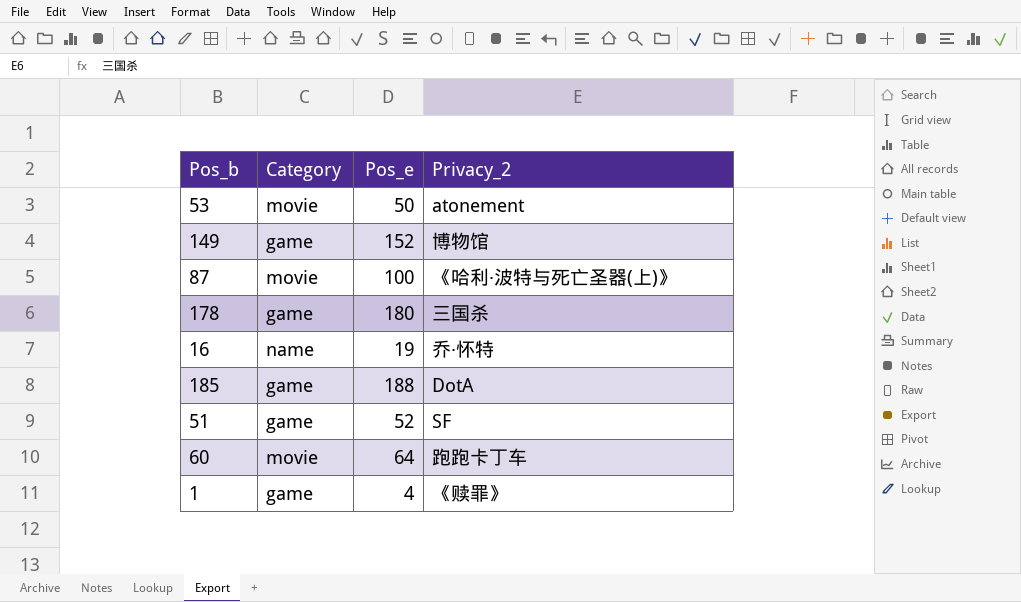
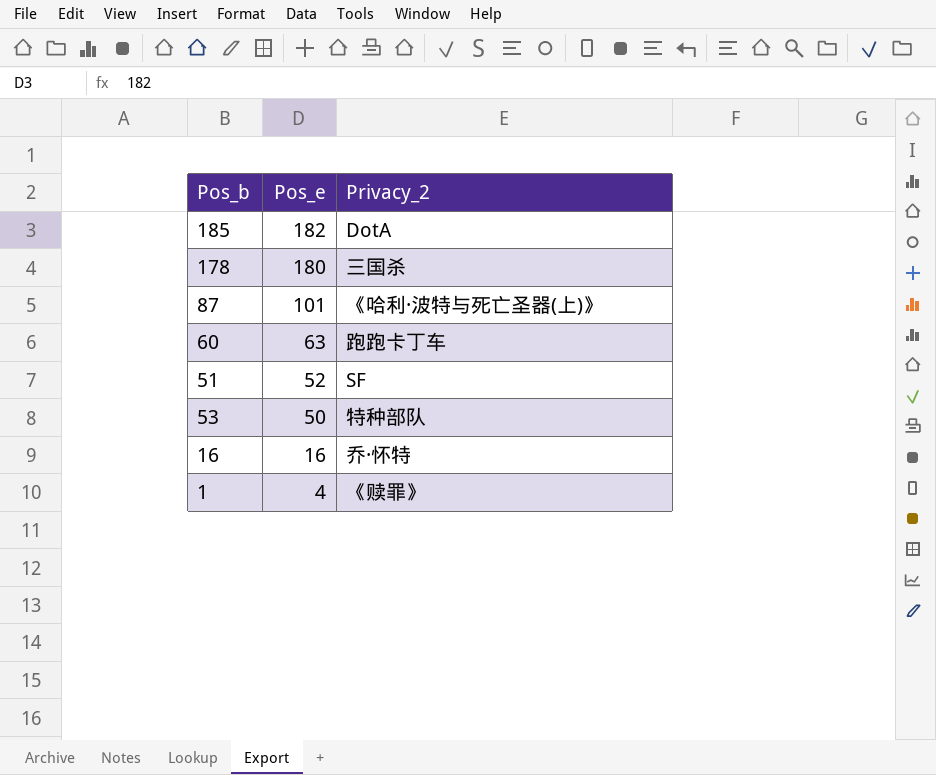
row order: none -> Pos_e descending
column Category | position: 2 -> none
row 149: game | 152 | 博物馆 -> none
185 | Pos_e: 188 -> 182
87 | Pos_e: 100 -> 101
60 | Pos_e: 64 -> 63
53 | Privacy_2: atonement -> 特种部队
16 | Pos_e: 19 -> 16

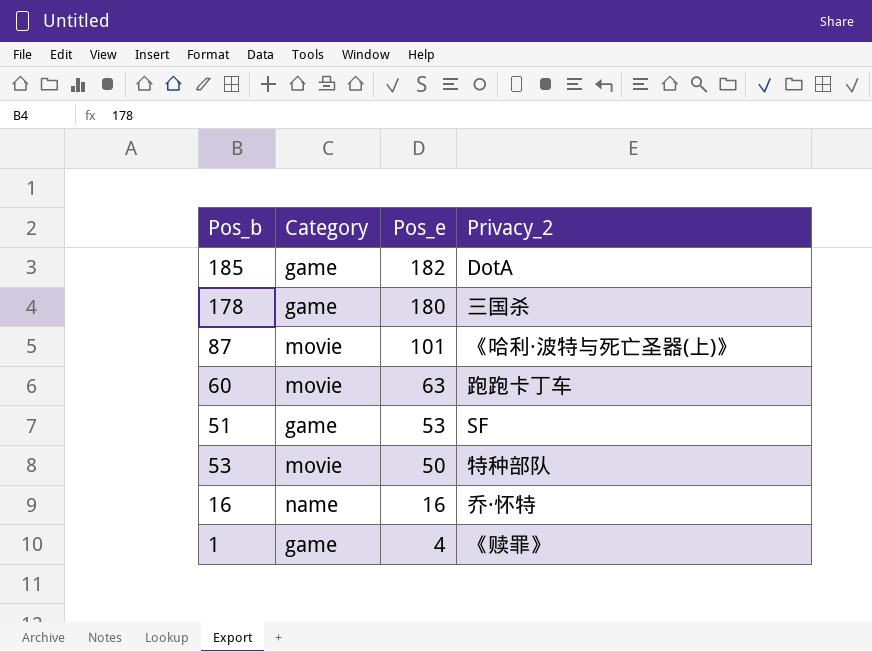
column Category | position: none -> 2
51 | Pos_e: 52 -> 53

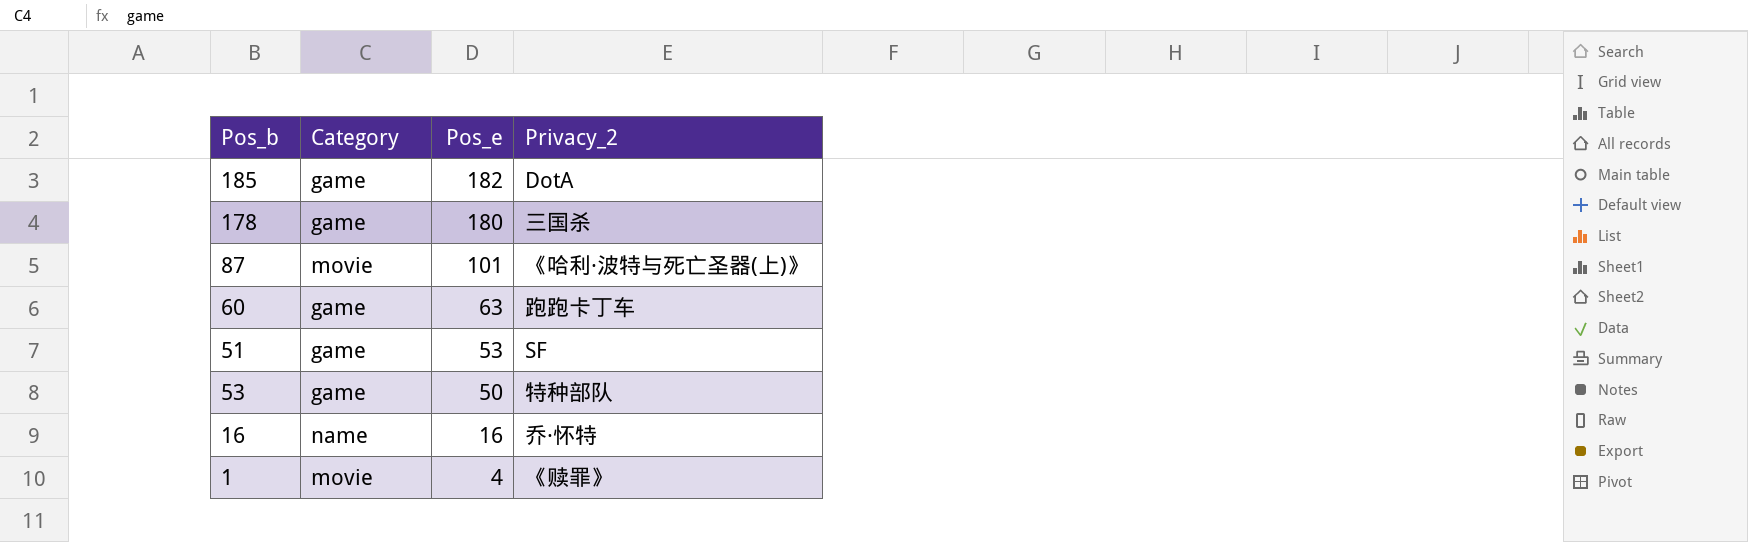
60 | Category: movie -> game
53 | Category: movie -> game
1 | Category: game -> movie

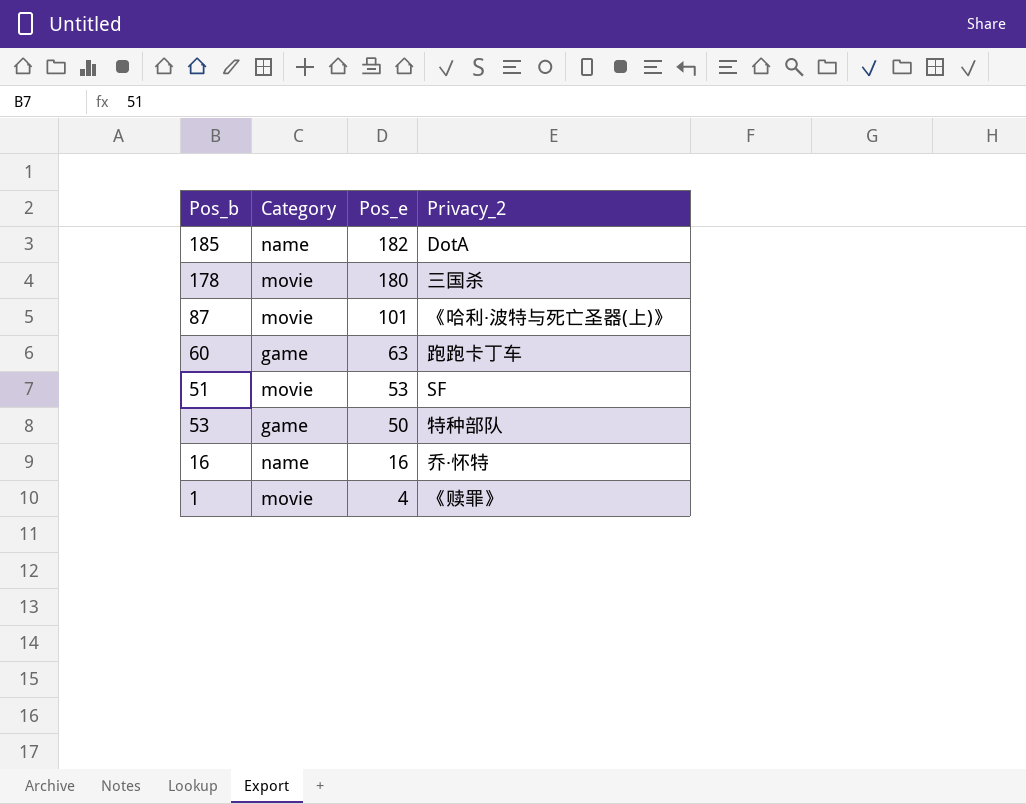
185 | Category: game -> name
178 | Category: game -> movie
51 | Category: game -> movie

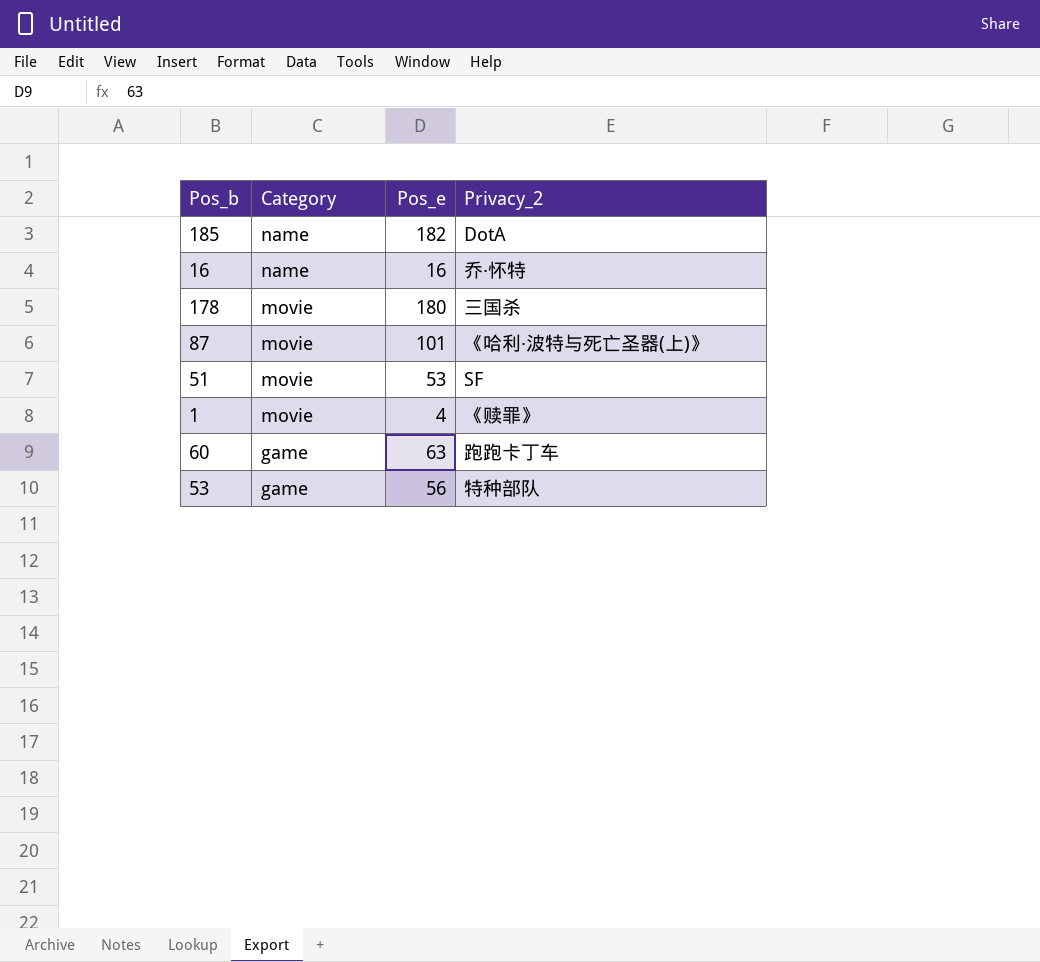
row order: Pos_e descending -> Category descending
53 | Pos_e: 50 -> 56

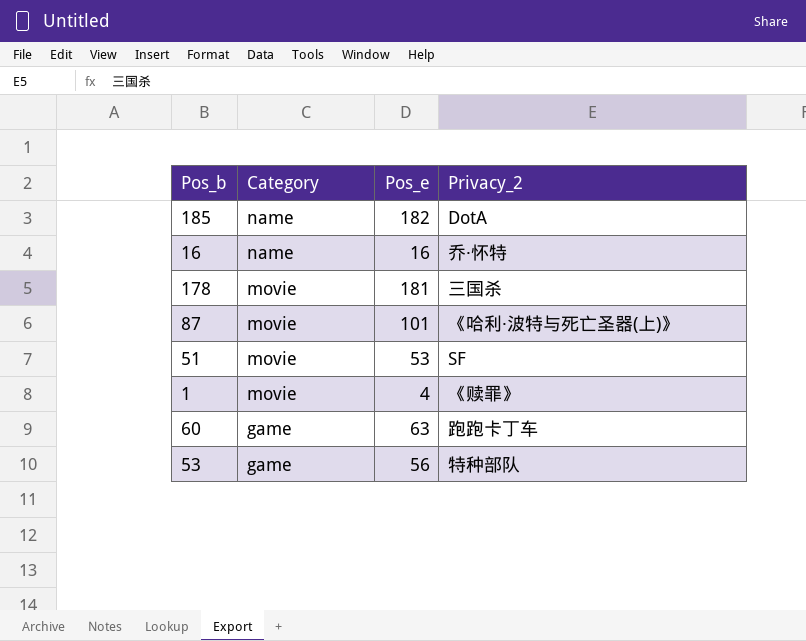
178 | Pos_e: 180 -> 181

